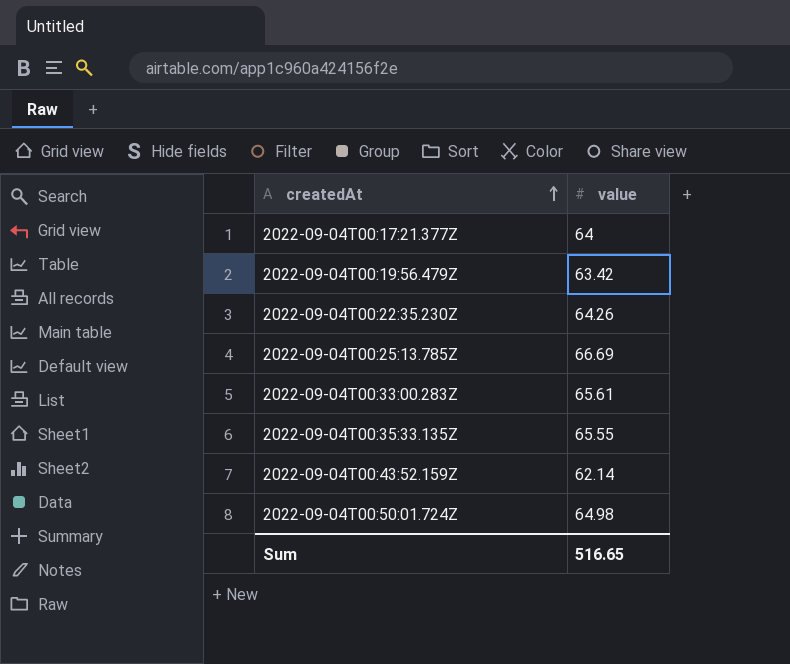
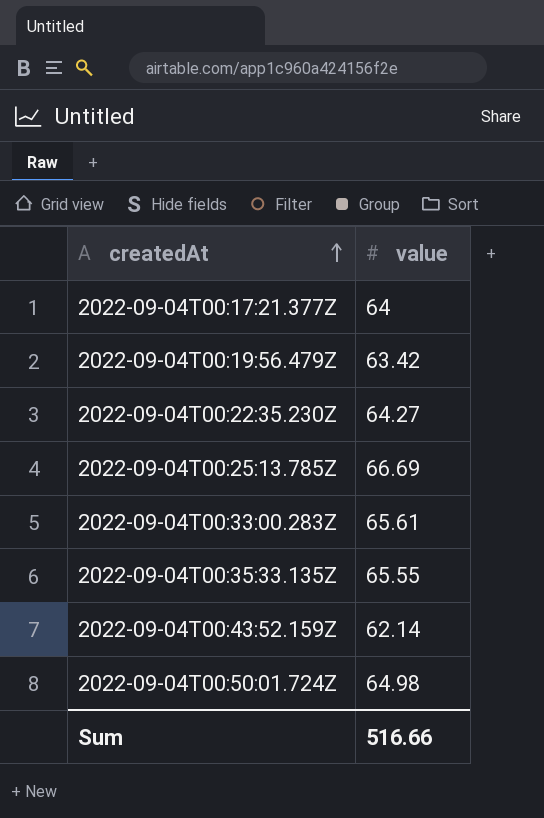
2022-09-04T00:22:35.230Z | value: 64.26 -> 64.27
Sum | value: 516.65 -> 516.66

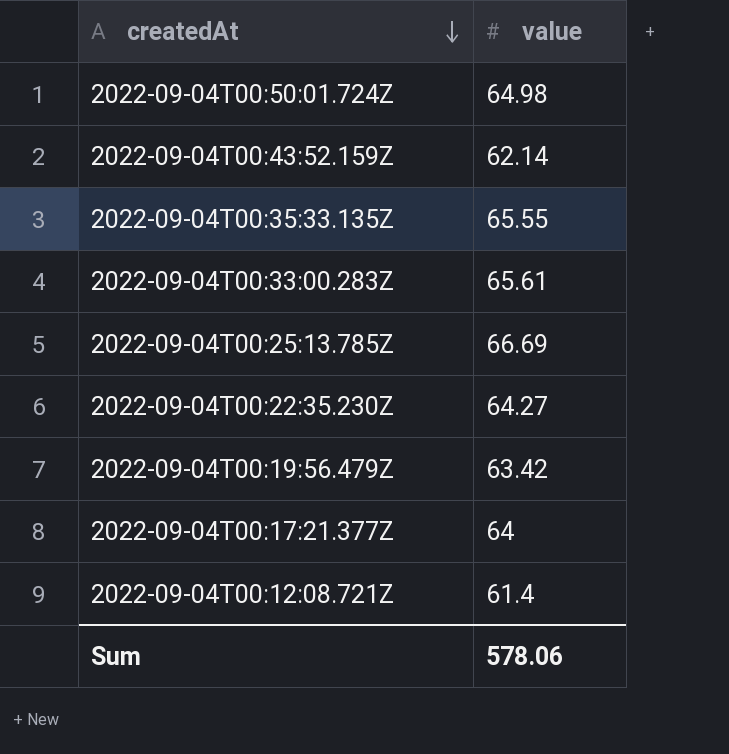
row order: createdAt ascending -> createdAt descending
row 2022-09-04T00:12:08.721Z: none -> 61.4
Sum | value: 516.66 -> 578.06

